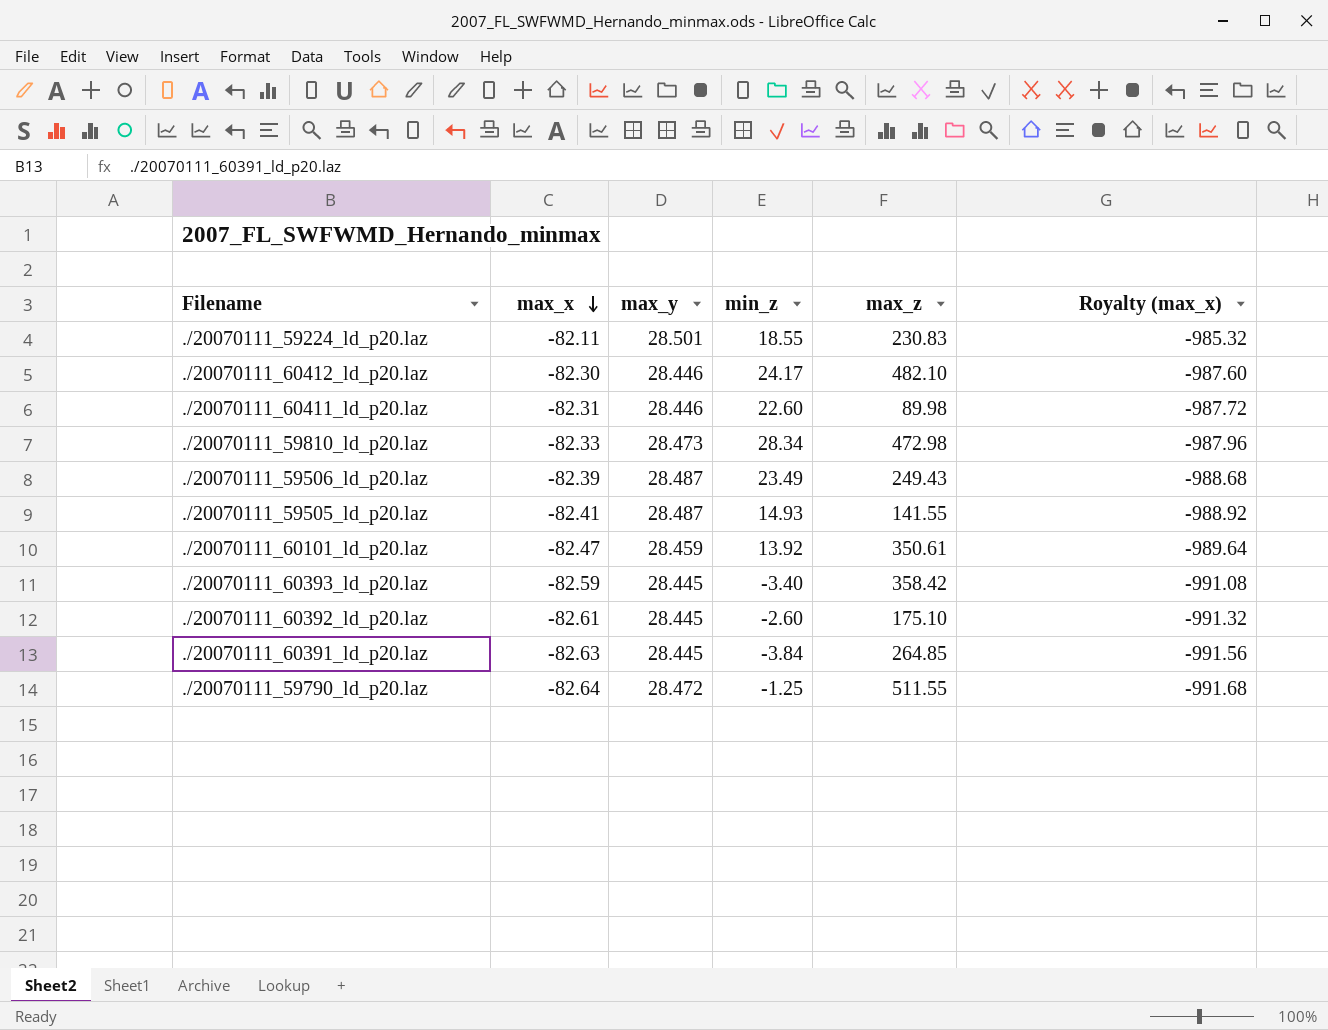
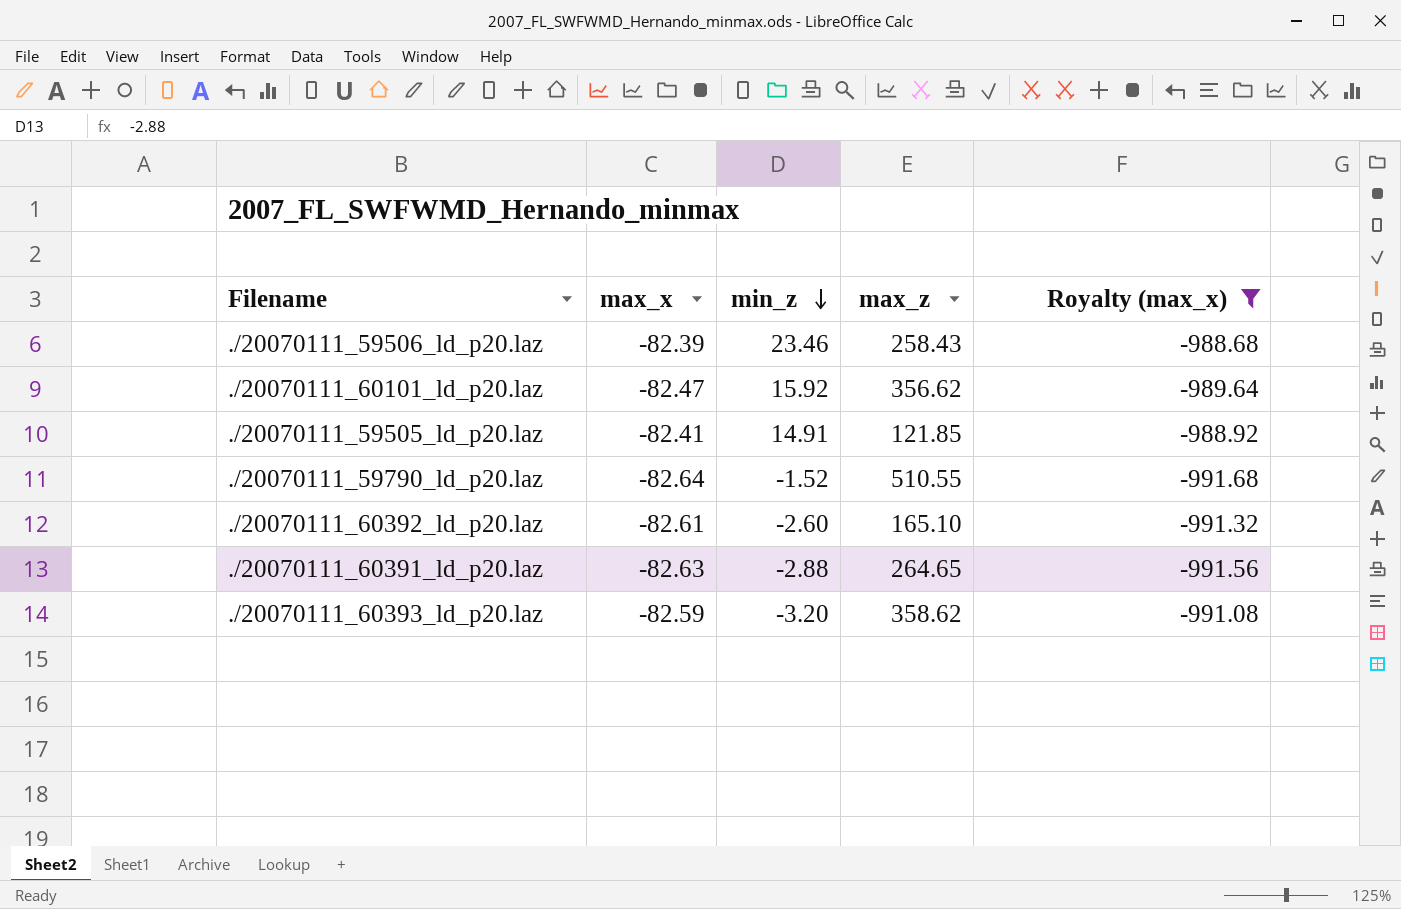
filter: none -> Royalty (max_x) <= -988.68
row order: max_x descending -> min_z descending
column max_y | position: 3 -> none
./20070111_59506_ld_p20.laz | min_z: 23.49 -> 23.46
./20070111_59506_ld_p20.laz | max_z: 249.43 -> 258.43
./20070111_60101_ld_p20.laz | min_z: 13.92 -> 15.92
./20070111_60101_ld_p20.laz | max_z: 350.61 -> 356.62
./20070111_59505_ld_p20.laz | min_z: 14.93 -> 14.91
./20070111_59505_ld_p20.laz | max_z: 141.55 -> 121.85
./20070111_59790_ld_p20.laz | min_z: -1.25 -> -1.52
./20070111_59790_ld_p20.laz | max_z: 511.55 -> 510.55
./20070111_60392_ld_p20.laz | max_z: 175.10 -> 165.10
./20070111_60391_ld_p20.laz | min_z: -3.84 -> -2.88
./20070111_60391_ld_p20.laz | max_z: 264.85 -> 264.65
./20070111_60393_ld_p20.laz | min_z: -3.40 -> -3.20
./20070111_60393_ld_p20.laz | max_z: 358.42 -> 358.62

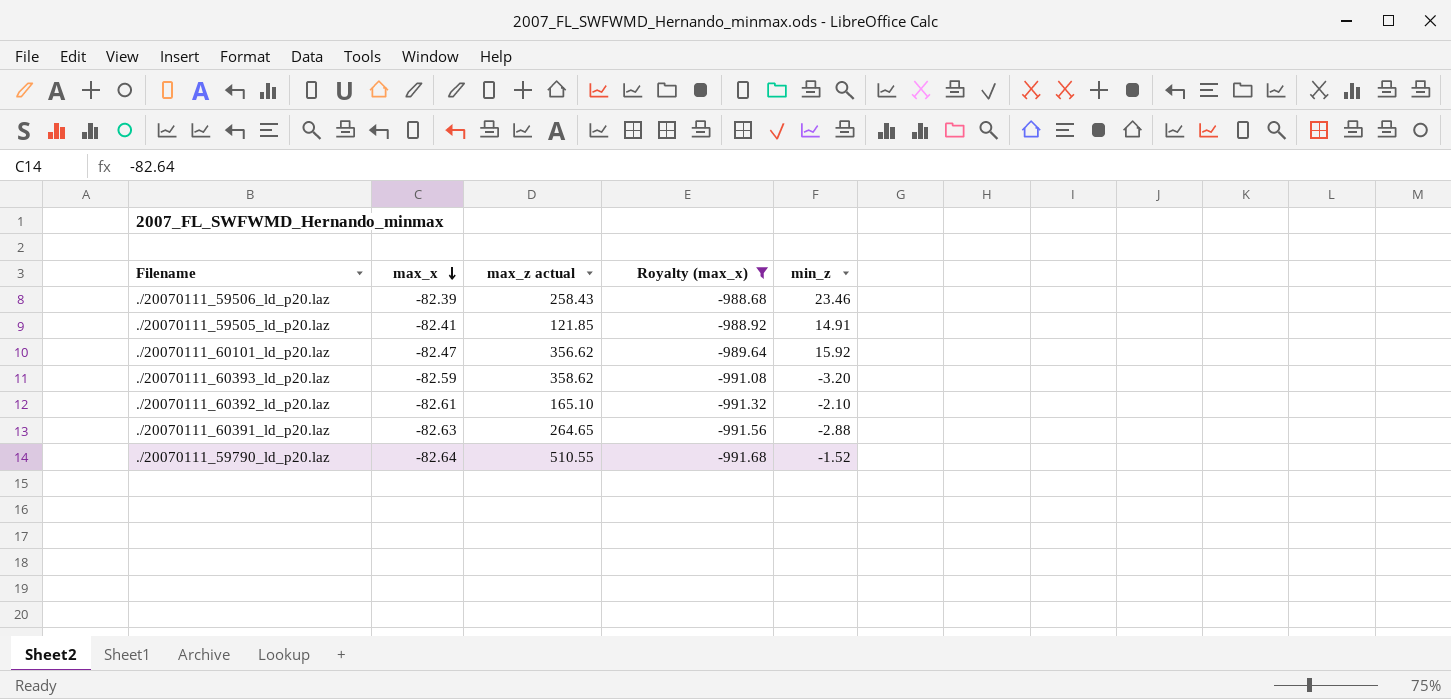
row order: min_z descending -> max_x descending
column name: max_z -> max_z actual
column min_z | position: 3 -> 5
./20070111_60392_ld_p20.laz | min_z: -2.60 -> -2.10

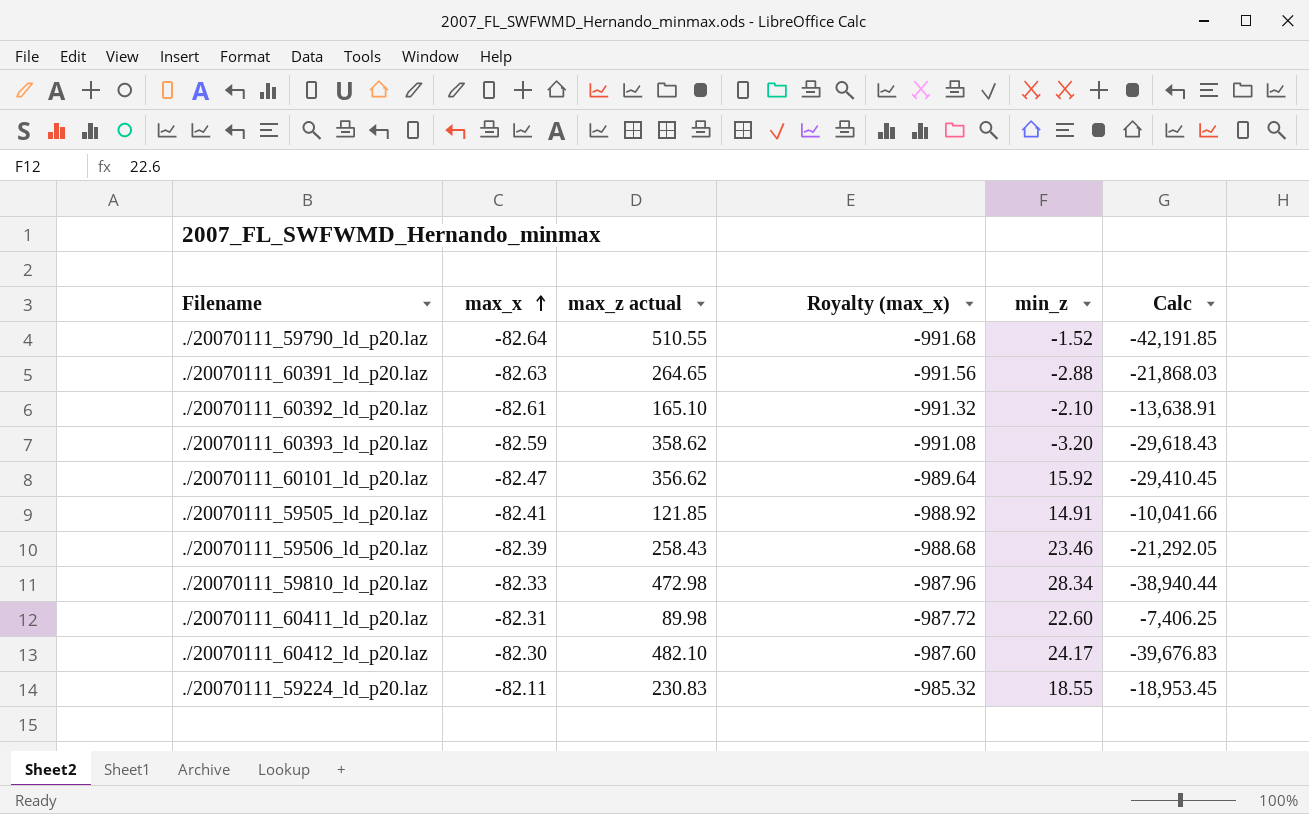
filter: Royalty (max_x) <= -988.68 -> none
row order: max_x descending -> max_x ascending
column Calc | formula: none -> [max_x] * [max_z actual]

